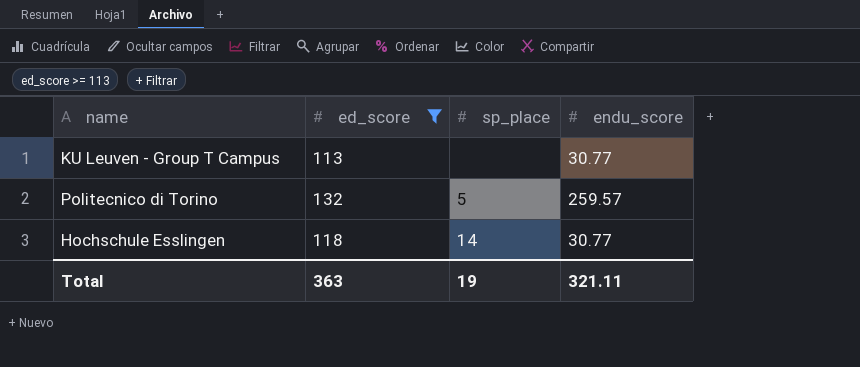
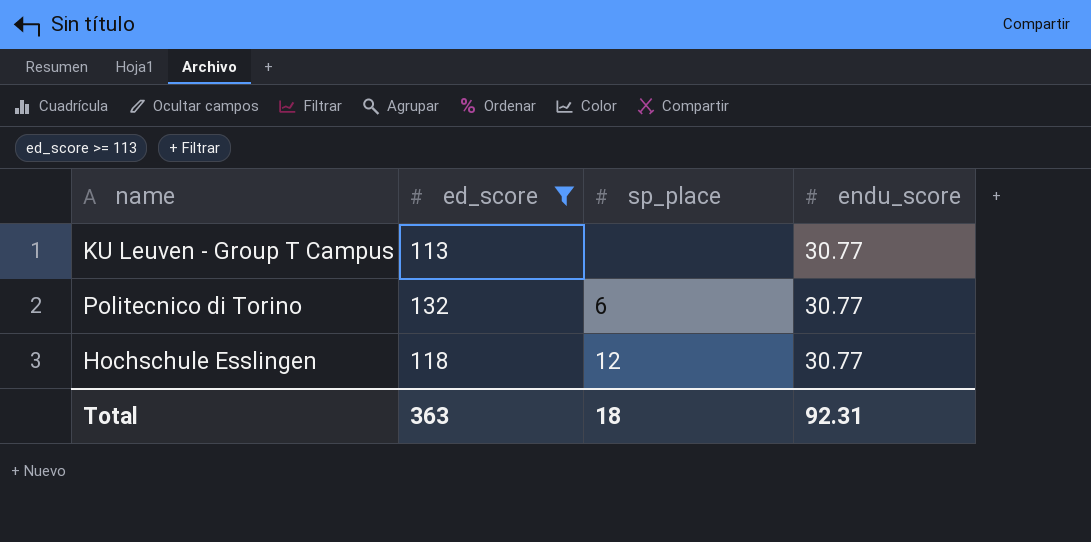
Politecnico di Torino | sp_place: 5 -> 6
Politecnico di Torino | endu_score: 259.57 -> 30.77
Hochschule Esslingen | sp_place: 14 -> 12
Total | sp_place: 19 -> 18
Total | endu_score: 321.11 -> 92.31

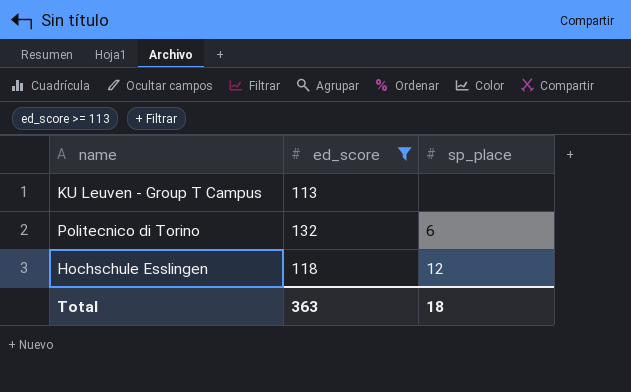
column endu_score | position: 4 -> none

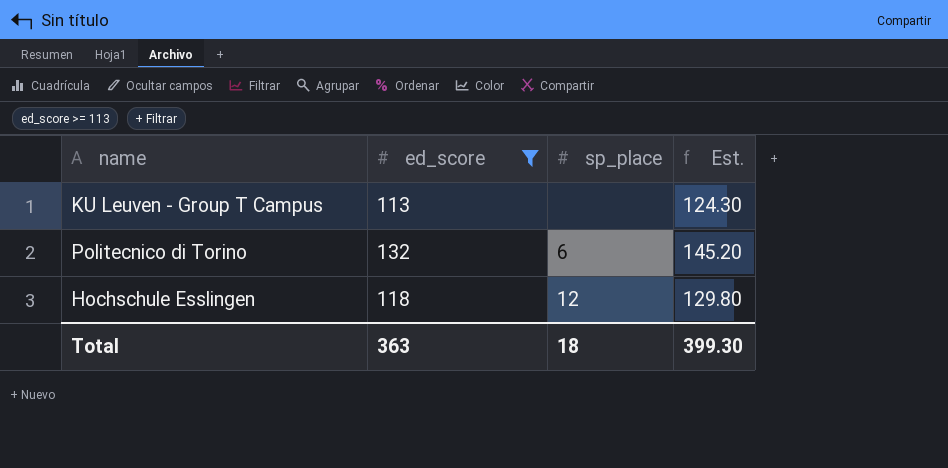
column Est. | formula: none -> [ed_score] * 1.1

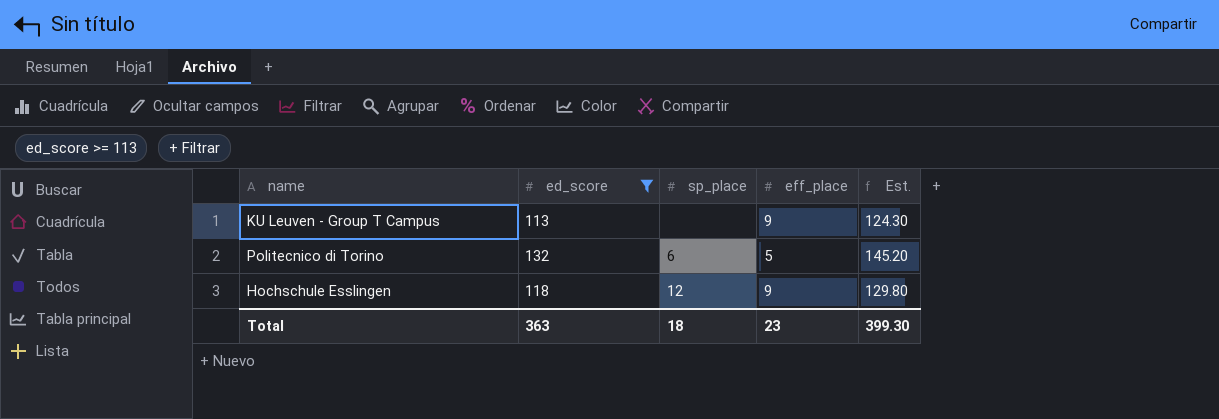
column eff_place | position: none -> 4

